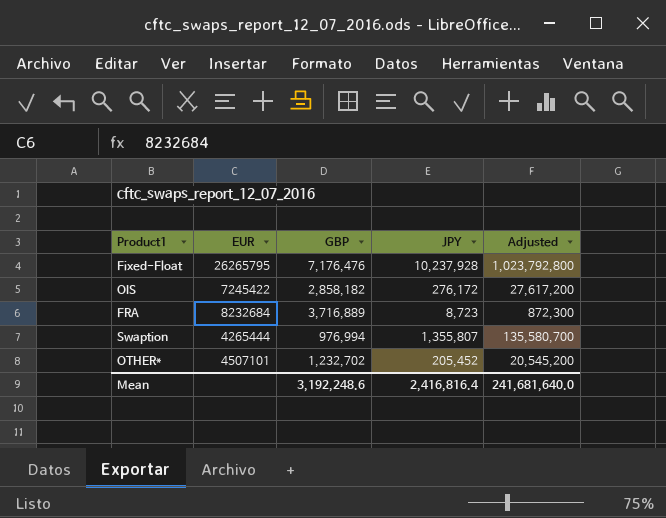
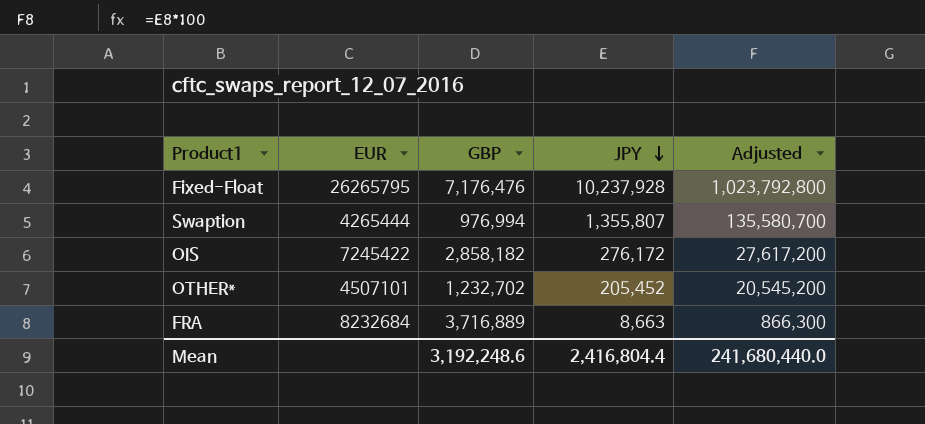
row order: none -> JPY descending
FRA | JPY: 8,723 -> 8,663
FRA | Adjusted: 872,300 -> 866,300
Mean | JPY: 2,416,816.4 -> 2,416,804.4
Mean | Adjusted: 241,681,640.0 -> 241,680,440.0

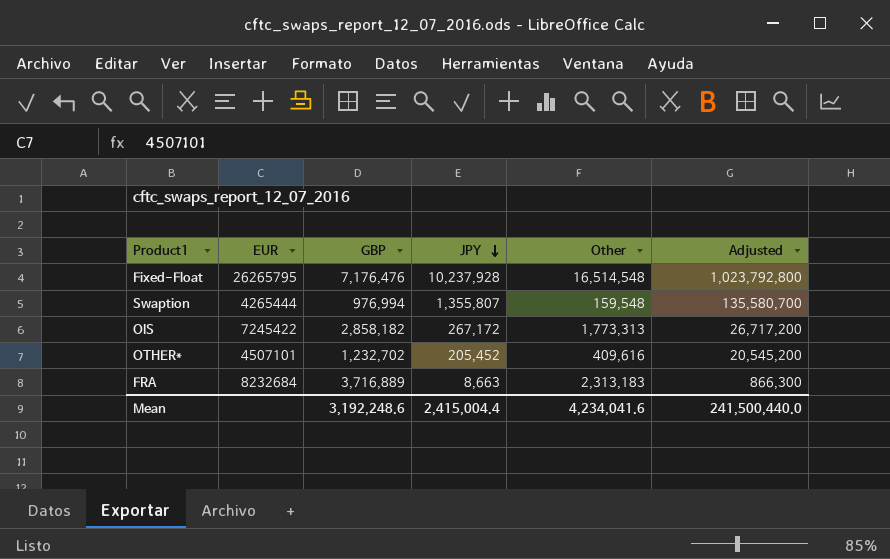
column Other | position: none -> 5
OIS | JPY: 276,172 -> 267,172
OIS | Adjusted: 27,617,200 -> 26,717,200
Mean | JPY: 2,416,804.4 -> 2,415,004.4
Mean | Adjusted: 241,680,440.0 -> 241,500,440.0

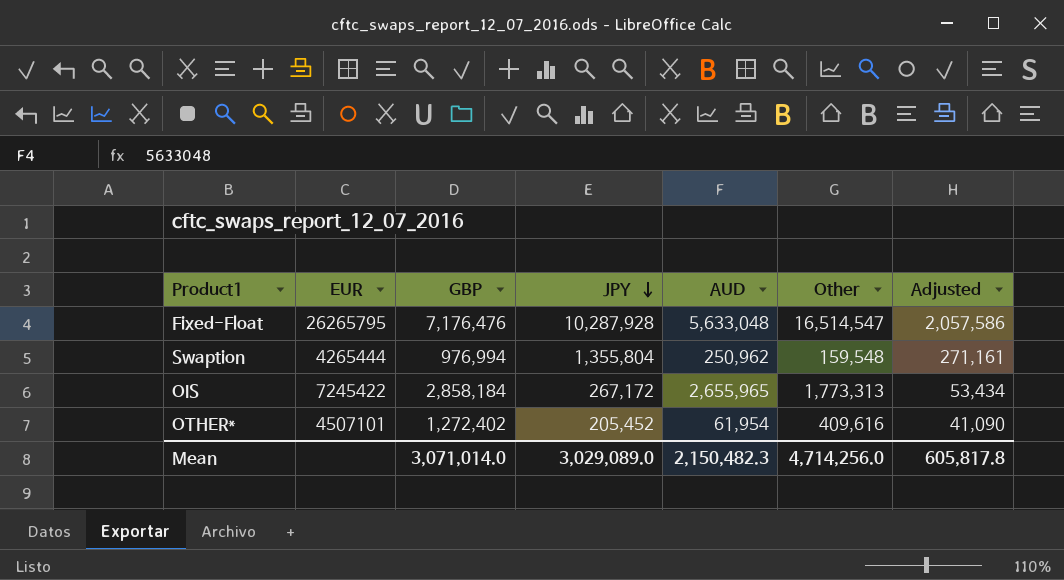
column AUD | position: none -> 5
column Adjusted | formula: [JPY] * 100 -> [JPY] * 0.2
row FRA: 8232684 | 3,716,889 | 8,663 | 2,313,183 | 866,300 -> none
Fixed-Float | JPY: 10,237,928 -> 10,287,928
Fixed-Float | Other: 16,514,548 -> 16,514,547
Swaption | JPY: 1,355,807 -> 1,355,804
OIS | GBP: 2,858,182 -> 2,858,184
OTHER* | GBP: 1,232,702 -> 1,272,402
Mean | GBP: 3,192,248.6 -> 3,071,014.0
Mean | JPY: 2,415,004.4 -> 3,029,089.0
Mean | Other: 4,234,041.6 -> 4,714,256.0
Mean | Adjusted: 241,500,440.0 -> 605,817.8

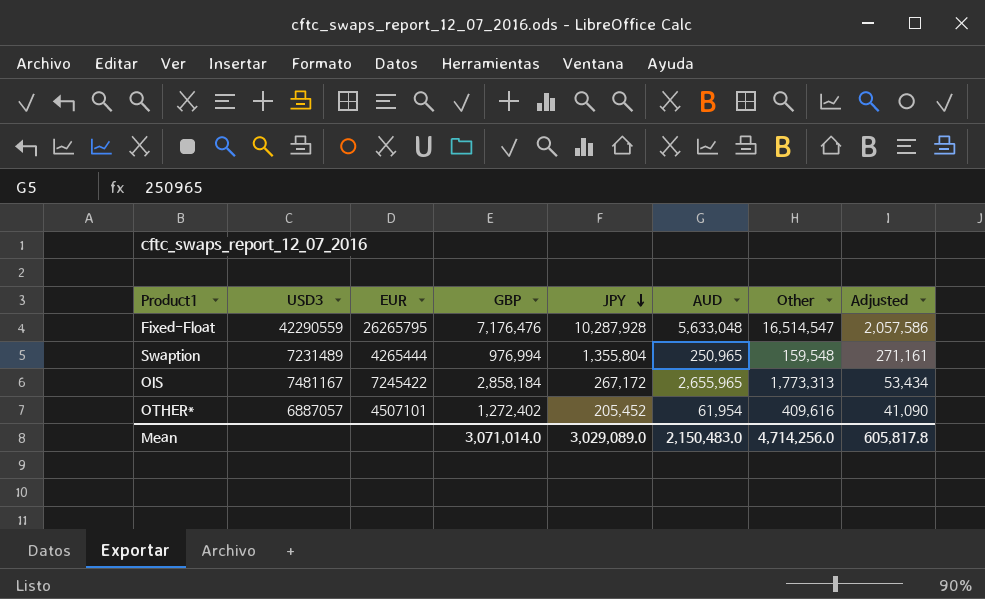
column USD3 | position: none -> 2
Swaption | AUD: 250,962 -> 250,965
Mean | AUD: 2,150,482.3 -> 2,150,483.0

